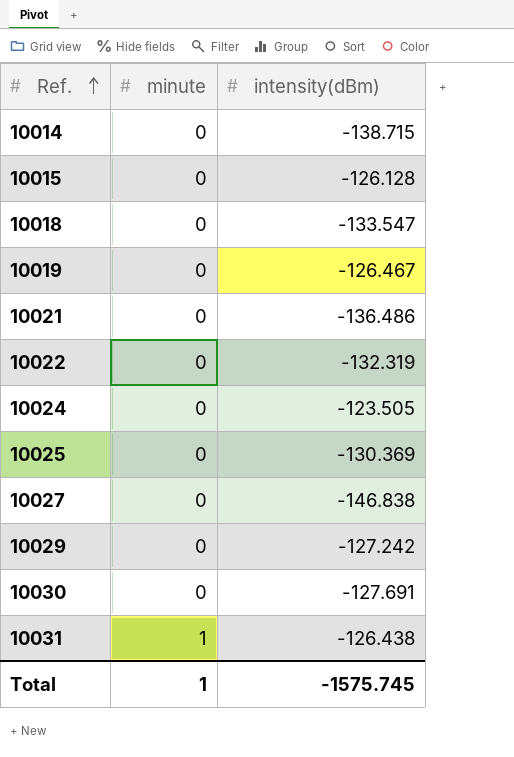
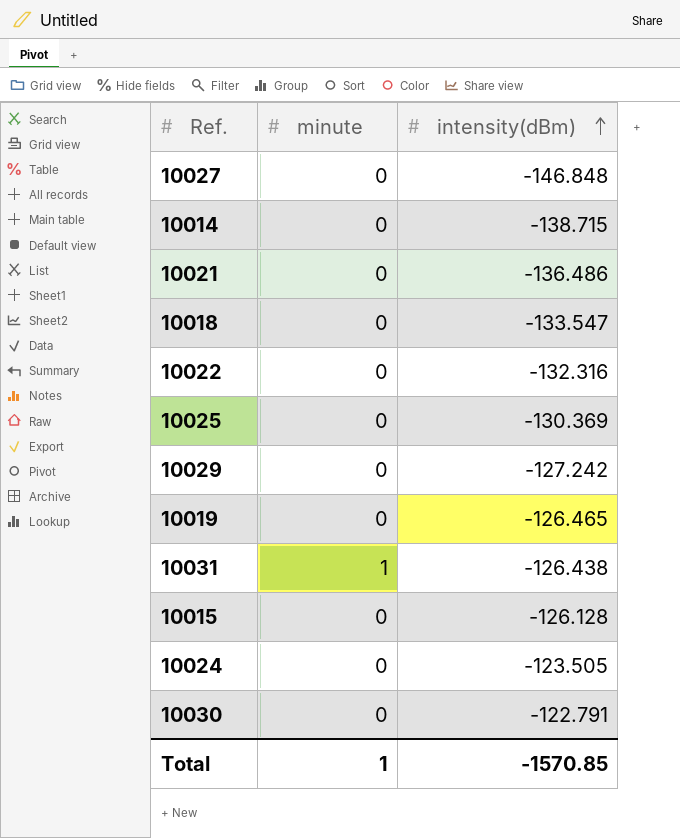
row order: Ref. ascending -> intensity(dBm) ascending
10027 | intensity(dBm): -146.838 -> -146.848
10022 | intensity(dBm): -132.319 -> -132.316
10019 | intensity(dBm): -126.467 -> -126.465
10030 | intensity(dBm): -127.691 -> -122.791
Total | intensity(dBm): -1575.745 -> -1570.85

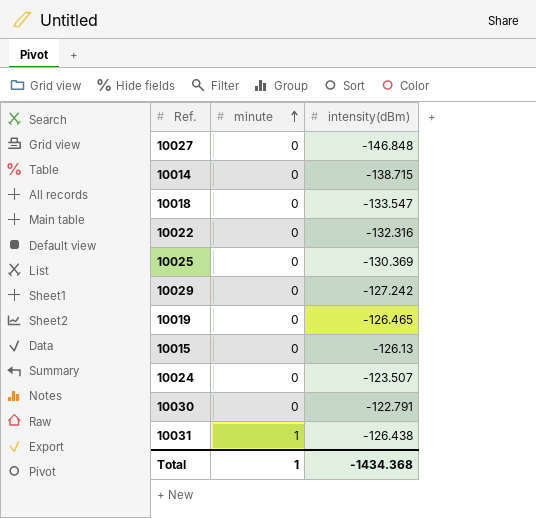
row order: intensity(dBm) ascending -> minute ascending
row 10021: 0 | -136.486 -> none
10015 | intensity(dBm): -126.128 -> -126.13
10024 | intensity(dBm): -123.505 -> -123.507
Total | intensity(dBm): -1570.85 -> -1434.368

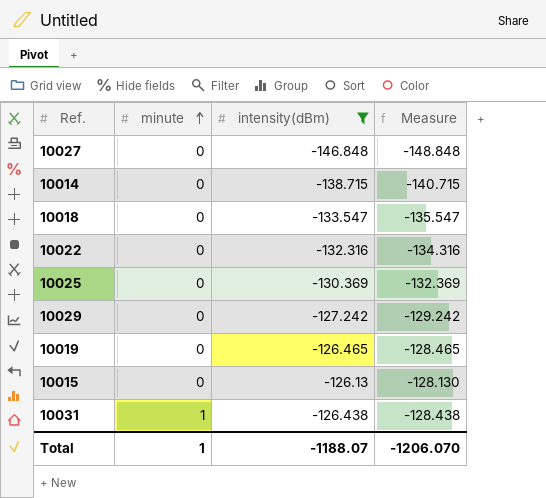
filter: none -> intensity(dBm) <= -126.13
column Measure | formula: none -> [intensity(dBm)] - 2
Total | intensity(dBm): -1434.368 -> -1188.07

